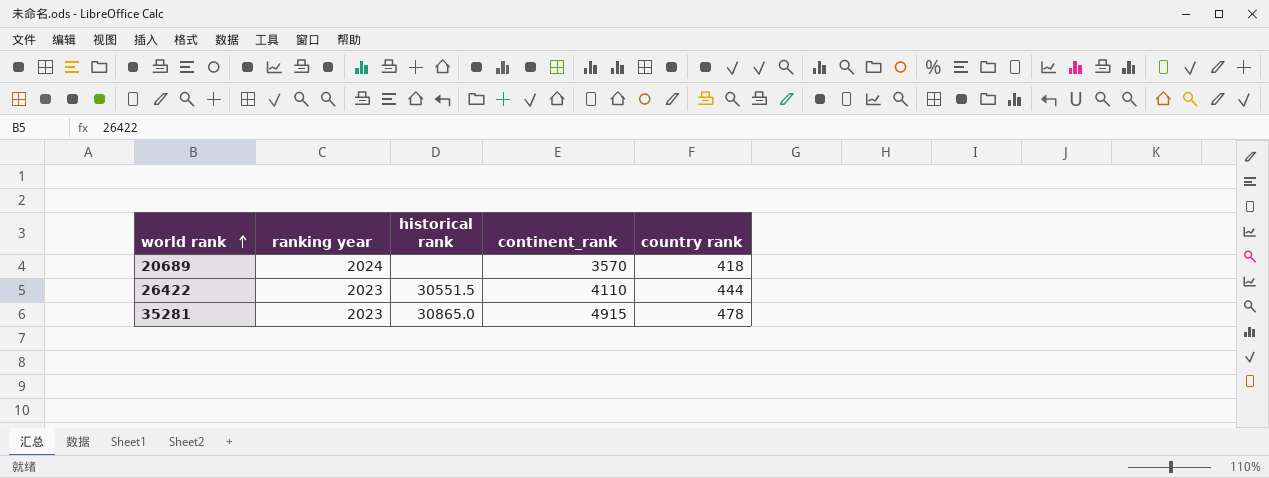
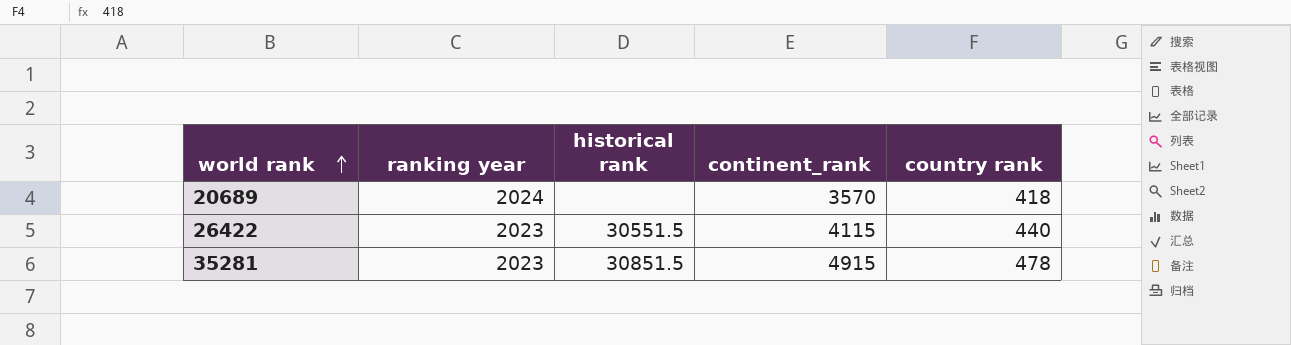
26422 | continent_rank: 4110 -> 4115
26422 | country rank: 444 -> 440
35281 | historical rank: 30865.0 -> 30851.5

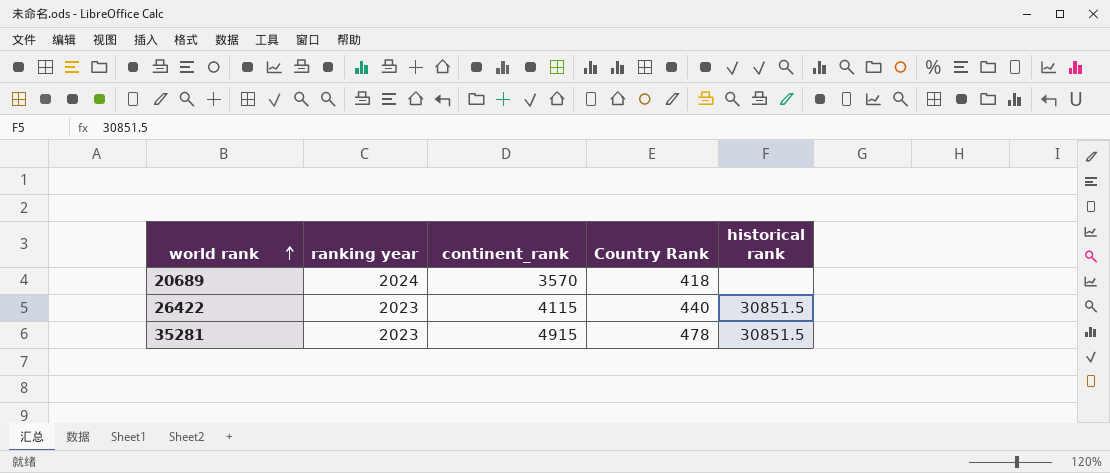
column name: country rank -> Country Rank
column historical rank | position: 3 -> 5
26422 | historical rank: 30551.5 -> 30851.5

